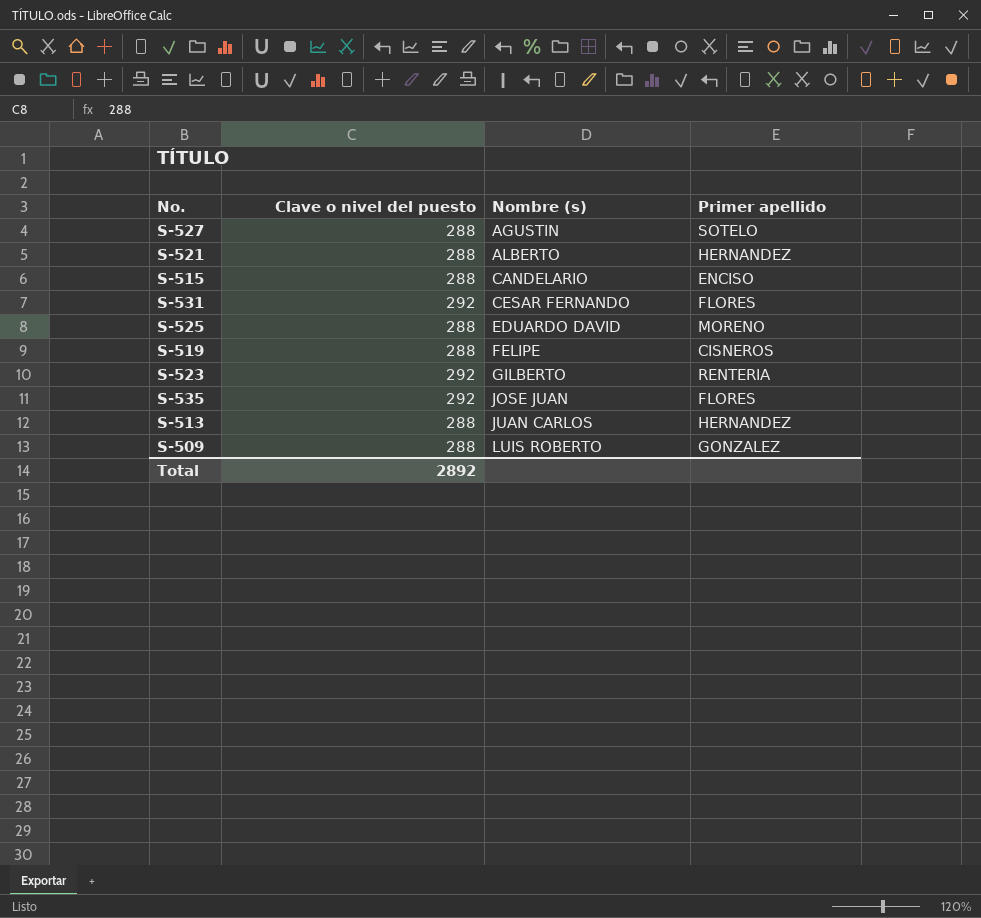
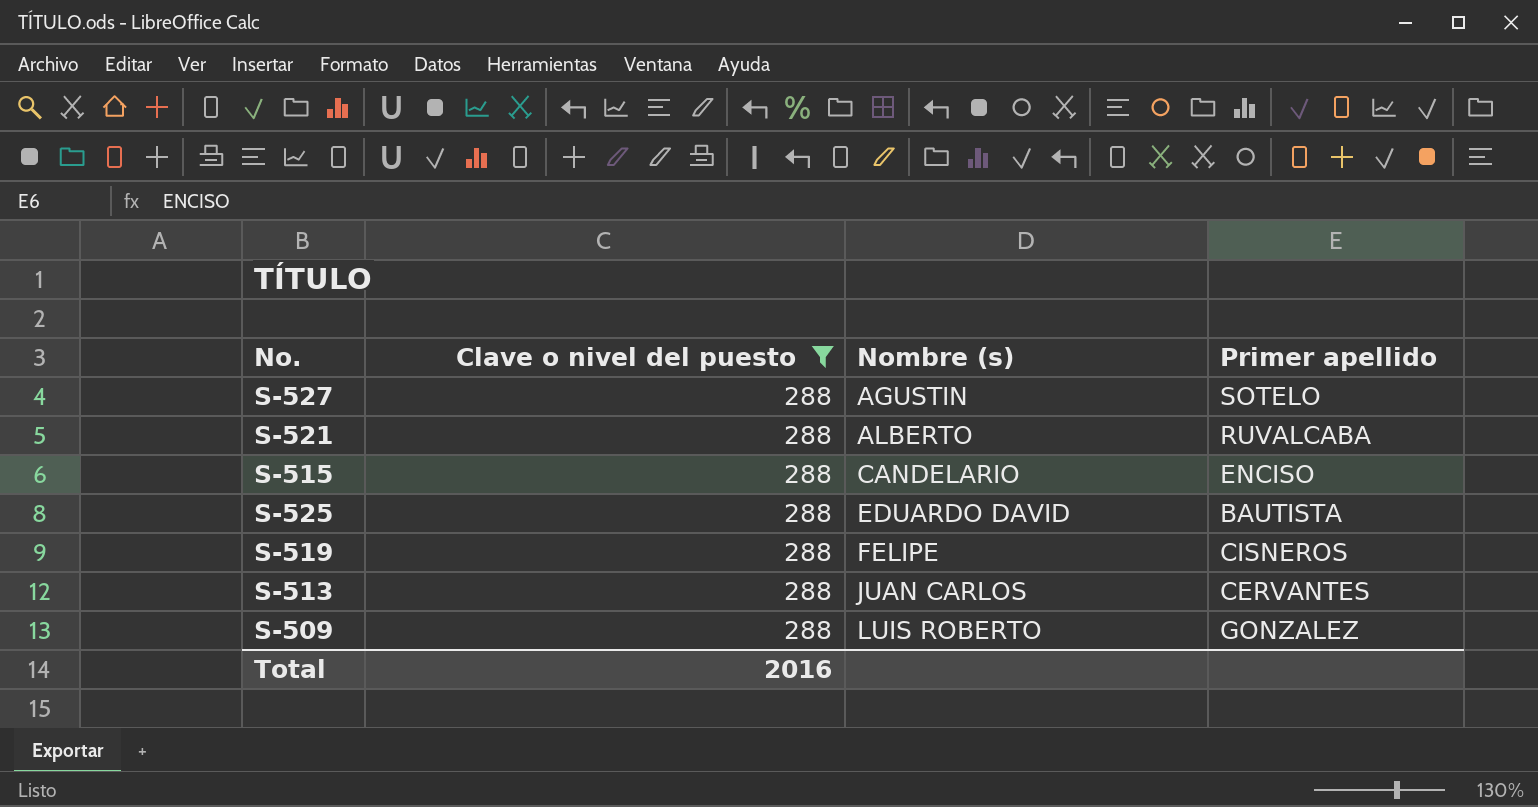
filter: none -> Clave o nivel del puesto = 288
S-521 | Primer apellido: HERNANDEZ -> RUVALCABA
S-525 | Primer apellido: MORENO -> BAUTISTA
S-513 | Primer apellido: HERNANDEZ -> CERVANTES
Total | Clave o nivel del puesto: 2892 -> 2016

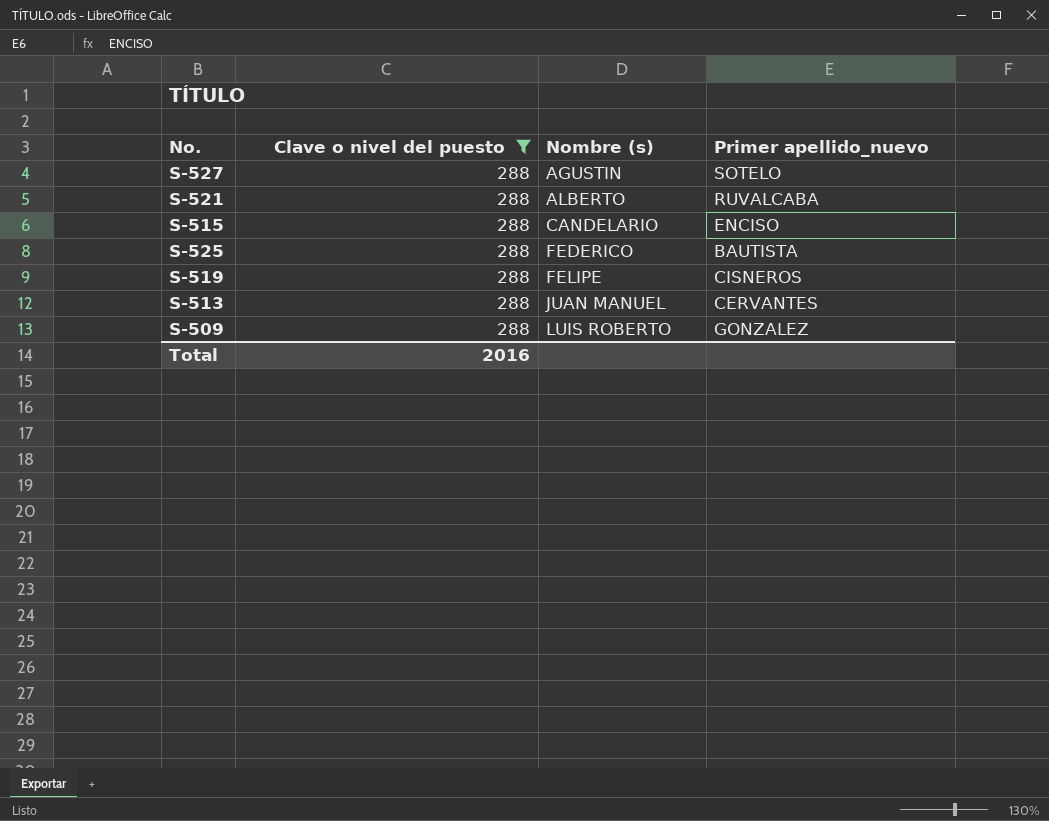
column name: Primer apellido -> Primer apellido_nuevo
S-525 | Nombre (s): EDUARDO DAVID -> FEDERICO
S-513 | Nombre (s): JUAN CARLOS -> JUAN MANUEL

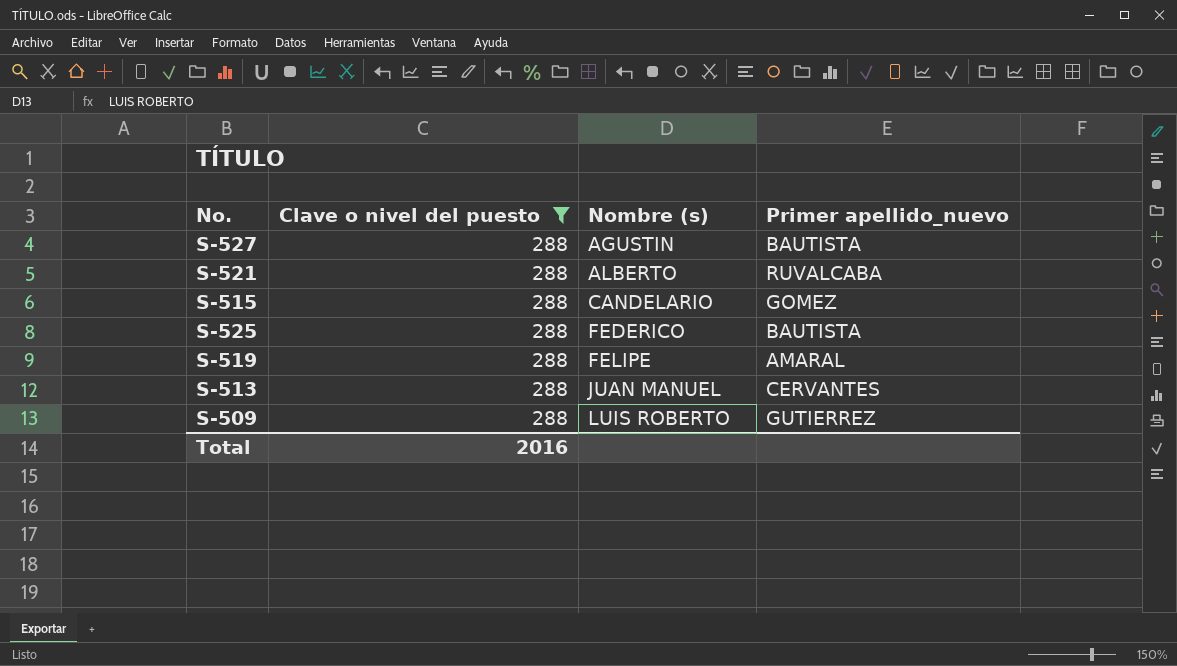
S-527 | Primer apellido_nuevo: SOTELO -> BAUTISTA
S-515 | Primer apellido_nuevo: ENCISO -> GOMEZ
S-519 | Primer apellido_nuevo: CISNEROS -> AMARAL
S-509 | Primer apellido_nuevo: GONZALEZ -> GUTIERREZ

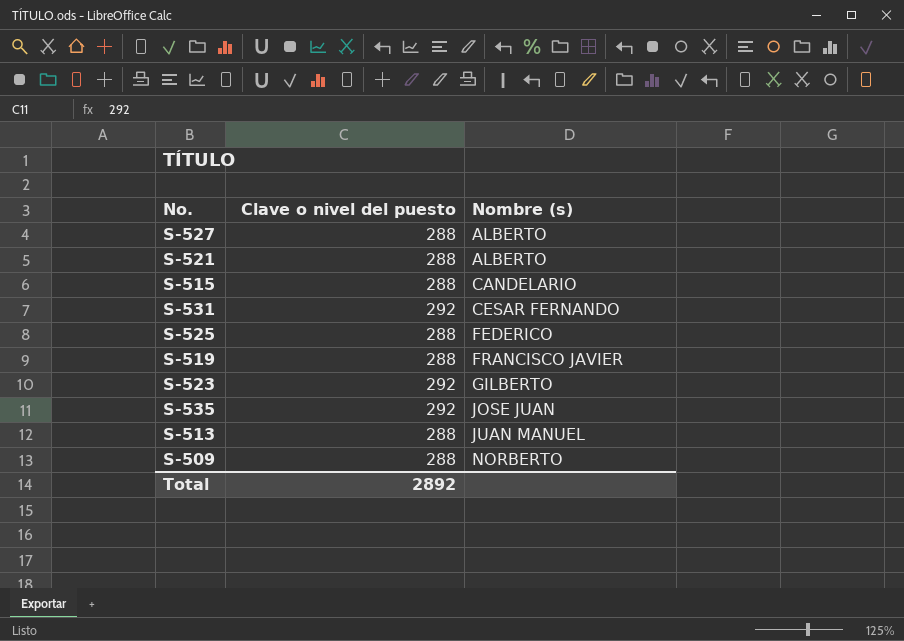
filter: Clave o nivel del puesto = 288 -> none
column Primer apellido_nuevo | position: 4 -> none
S-527 | Nombre (s): AGUSTIN -> ALBERTO
S-519 | Nombre (s): FELIPE -> FRANCISCO JAVIER
S-509 | Nombre (s): LUIS ROBERTO -> NORBERTO
Total | Clave o nivel del puesto: 2016 -> 2892

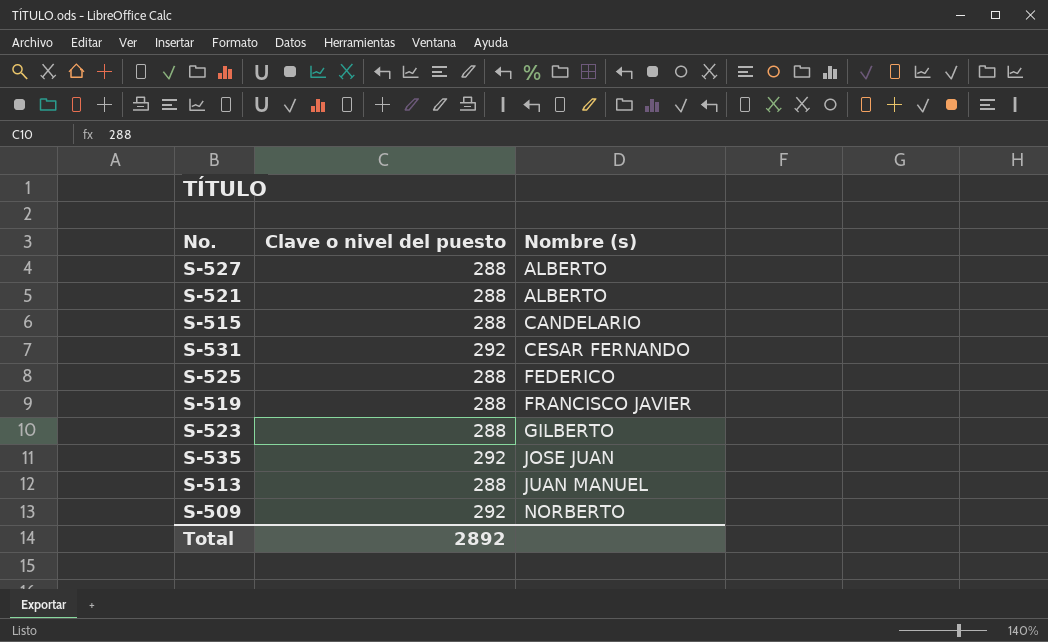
S-523 | Clave o nivel del puesto: 292 -> 288
S-509 | Clave o nivel del puesto: 288 -> 292

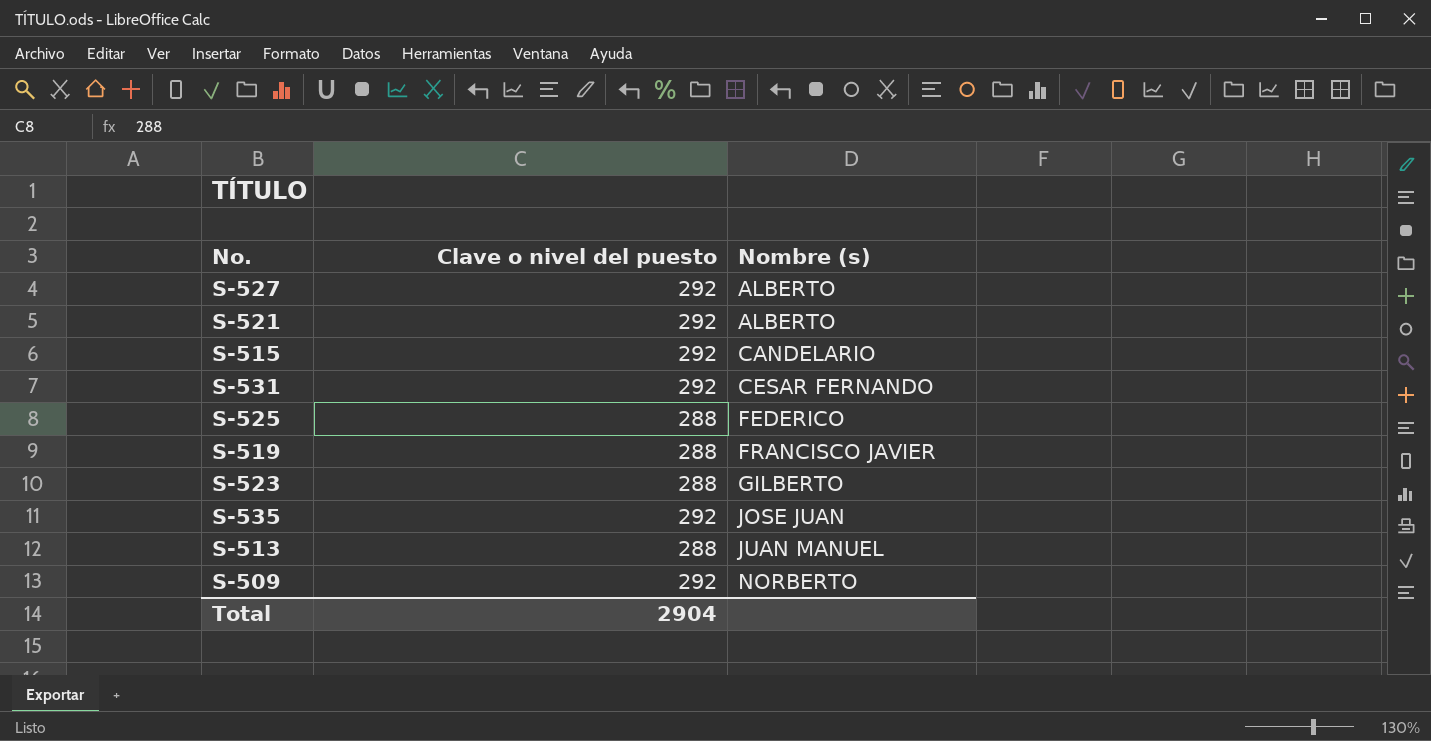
S-527 | Clave o nivel del puesto: 288 -> 292
S-521 | Clave o nivel del puesto: 288 -> 292
S-515 | Clave o nivel del puesto: 288 -> 292
Total | Clave o nivel del puesto: 2892 -> 2904

